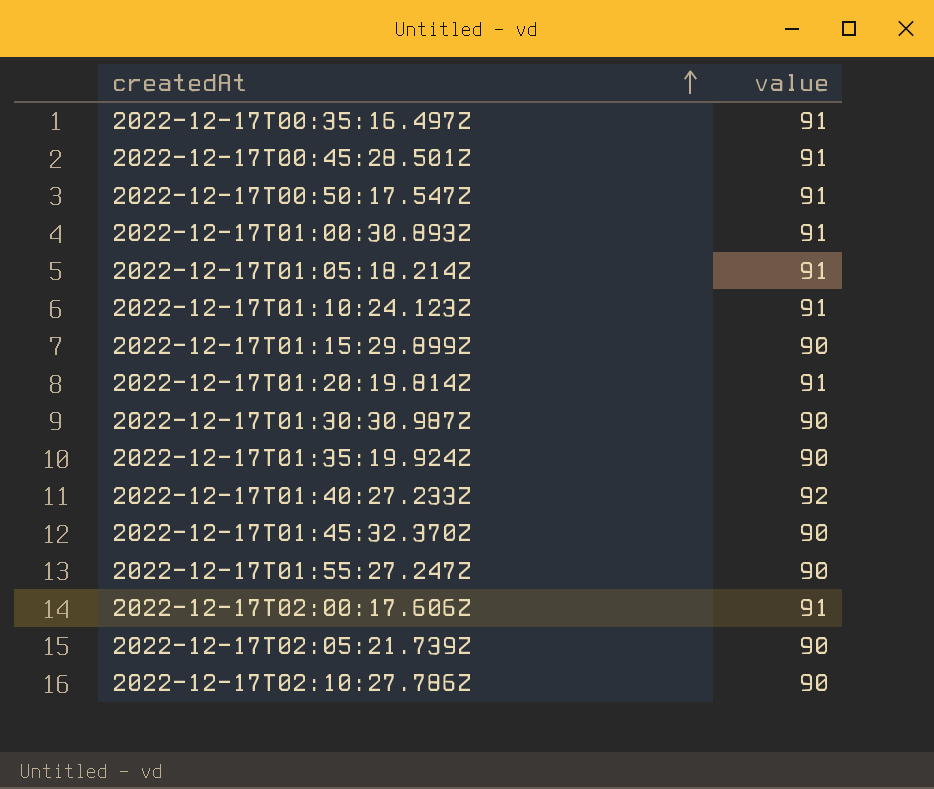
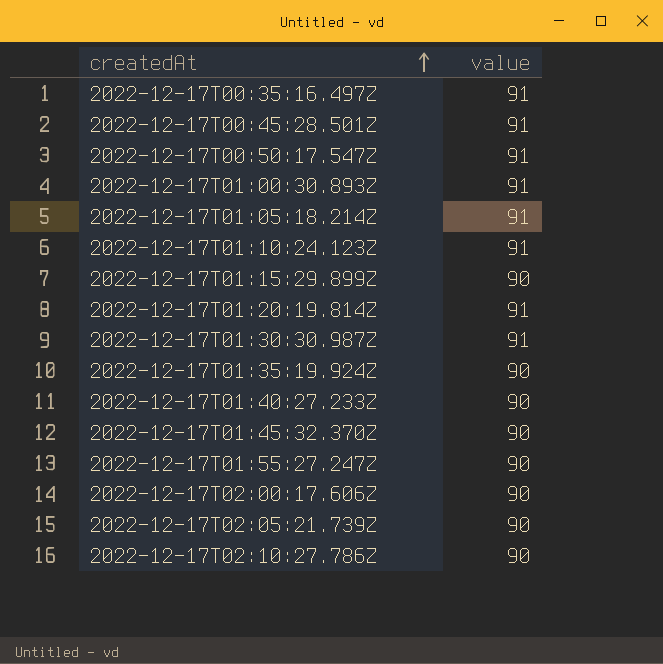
2022-12-17T01:30:30.987Z | value: 90 -> 91
2022-12-17T01:40:27.233Z | value: 92 -> 90
2022-12-17T02:00:17.606Z | value: 91 -> 90

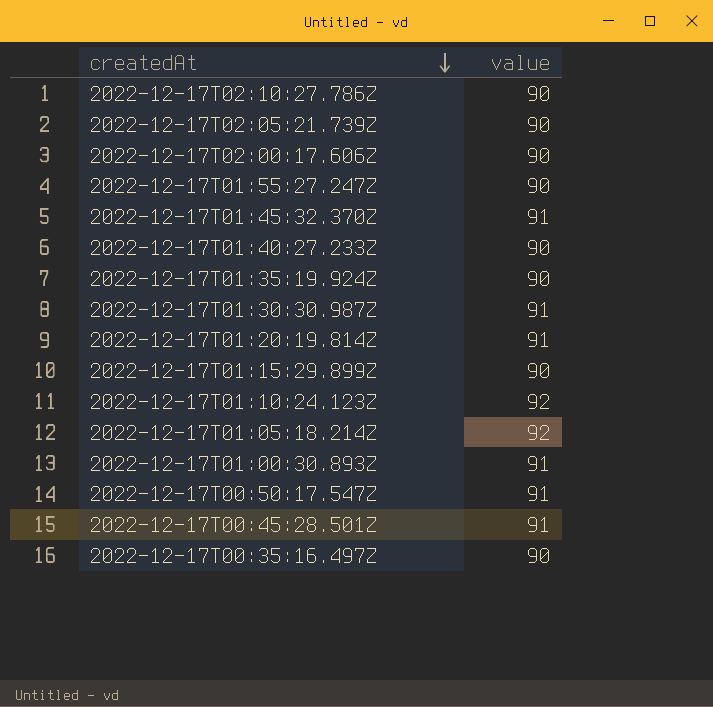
row order: createdAt ascending -> createdAt descending
2022-12-17T01:45:32.370Z | value: 90 -> 91
2022-12-17T01:10:24.123Z | value: 91 -> 92
2022-12-17T01:05:18.214Z | value: 91 -> 92
2022-12-17T00:35:16.497Z | value: 91 -> 90

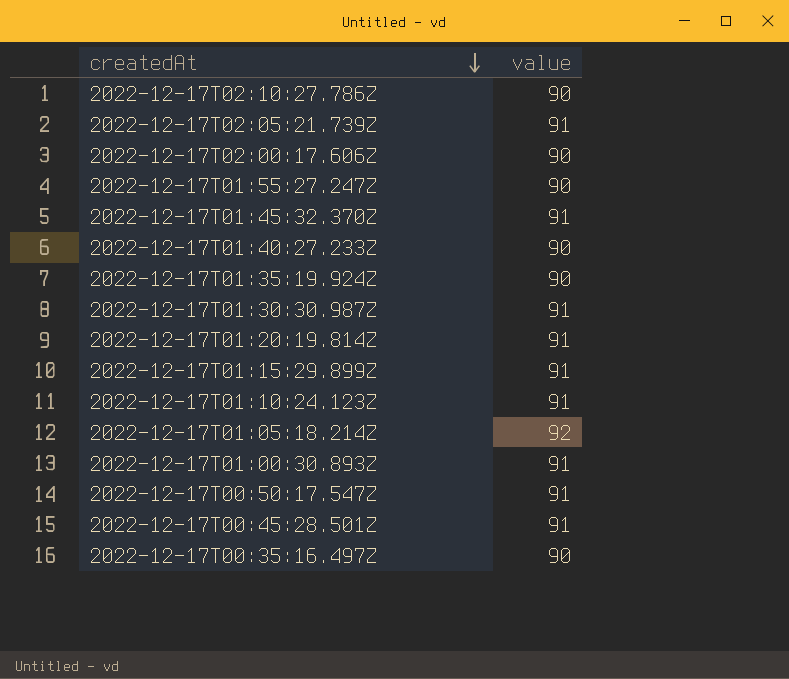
2022-12-17T02:05:21.739Z | value: 90 -> 91
2022-12-17T01:15:29.899Z | value: 90 -> 91
2022-12-17T01:10:24.123Z | value: 92 -> 91

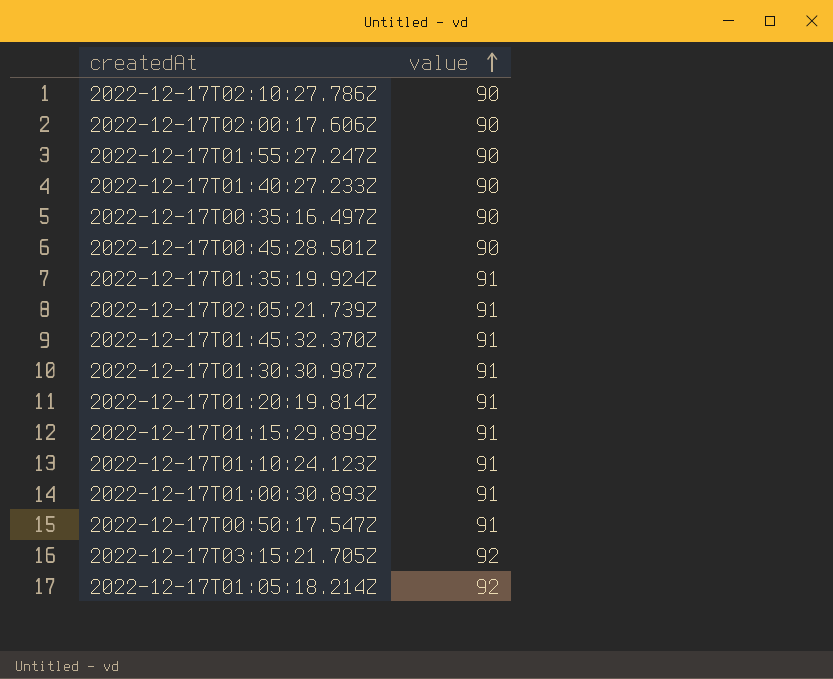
row order: createdAt descending -> value ascending
2022-12-17T00:45:28.501Z | value: 91 -> 90
2022-12-17T01:35:19.924Z | value: 90 -> 91
row 2022-12-17T03:15:21.705Z: none -> 92

